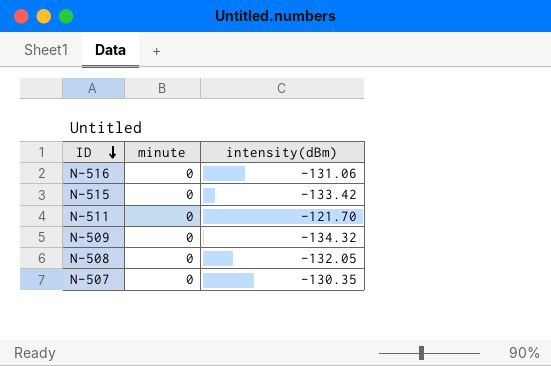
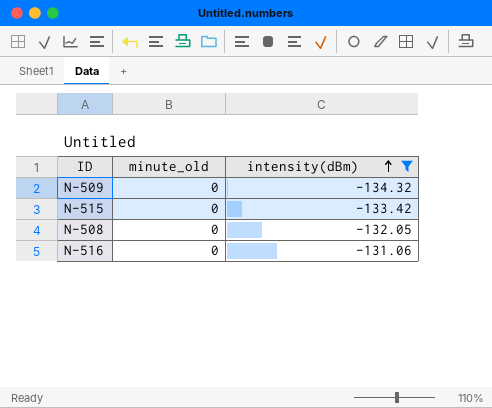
filter: none -> intensity(dBm) <= -131.06
row order: ID descending -> intensity(dBm) ascending
column name: minute -> minute_old

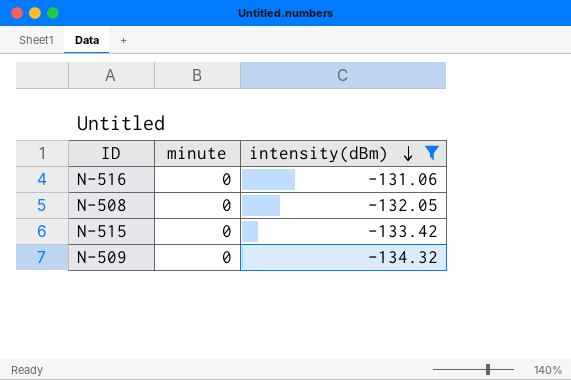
row order: intensity(dBm) ascending -> intensity(dBm) descending
column name: minute_old -> minute

